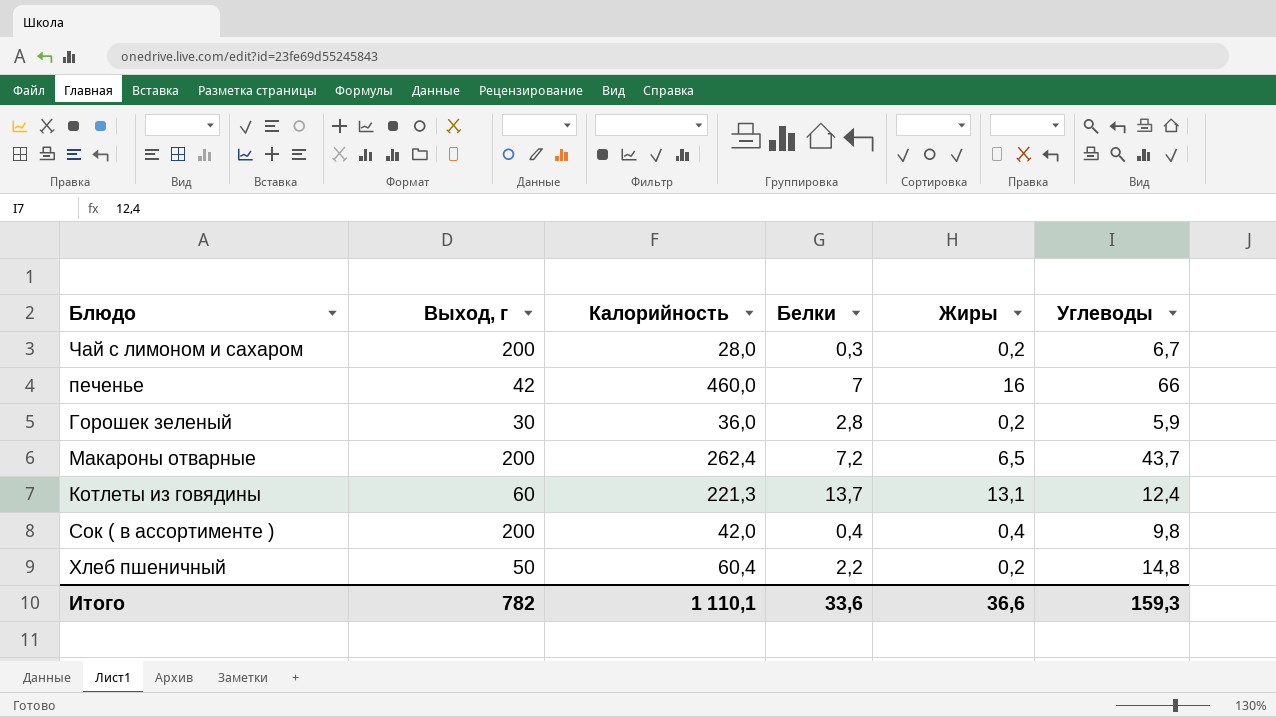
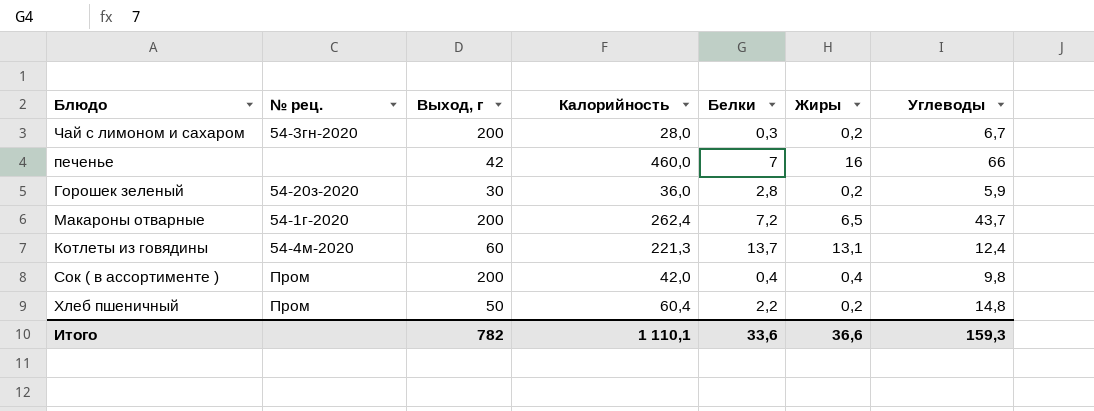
column № рец. | position: none -> 2

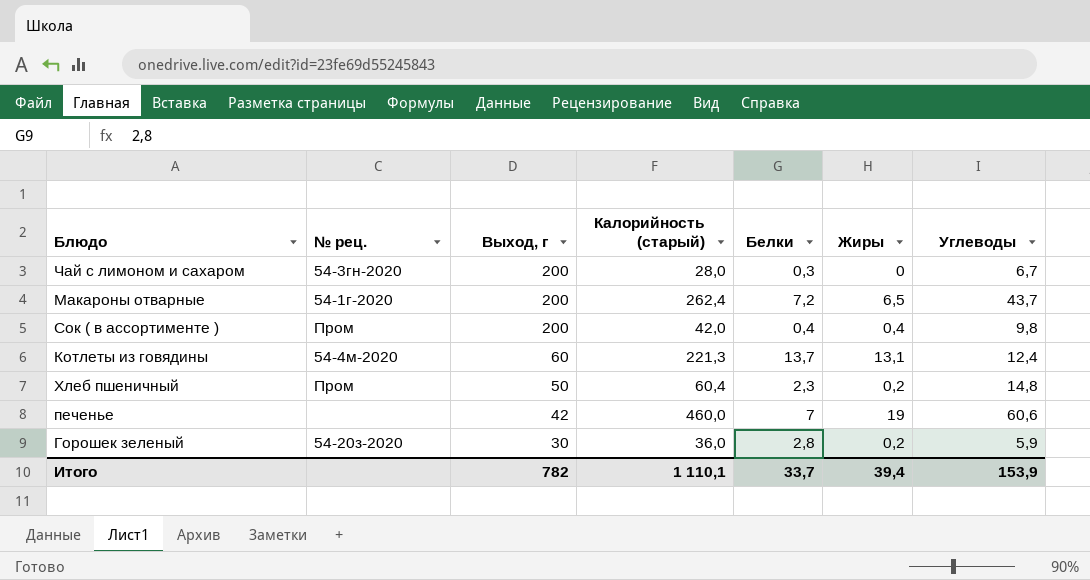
row order: none -> Выход, г descending
column name: Калорийность -> Калорийность (старый)
Чай с лимоном и сахаром | Жиры: 0,2 -> 0
Хлеб пшеничный | Белки: 2,2 -> 2,3
печенье | Жиры: 16 -> 19
печенье | Углеводы: 66 -> 60,6
Итого | Белки: 33,6 -> 33,7
Итого | Жиры: 36,6 -> 39,4
Итого | Углеводы: 159,3 -> 153,9

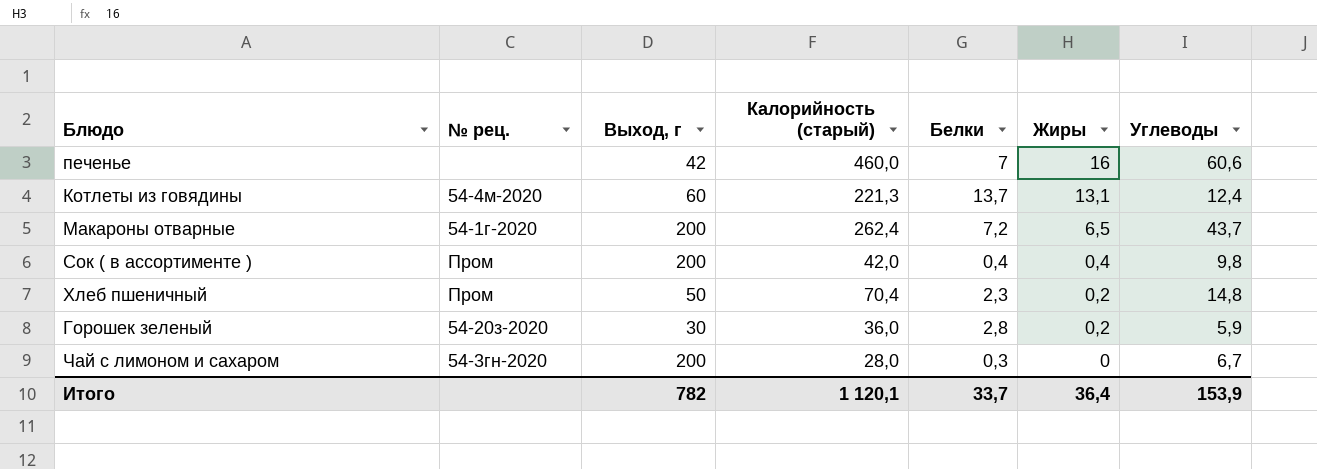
row order: Выход, г descending -> Жиры descending
печенье | Жиры: 19 -> 16
Хлеб пшеничный | Калорийность (старый): 60,4 -> 70,4
Итого | Калорийность (старый): 1 110,1 -> 1 120,1
Итого | Жиры: 39,4 -> 36,4

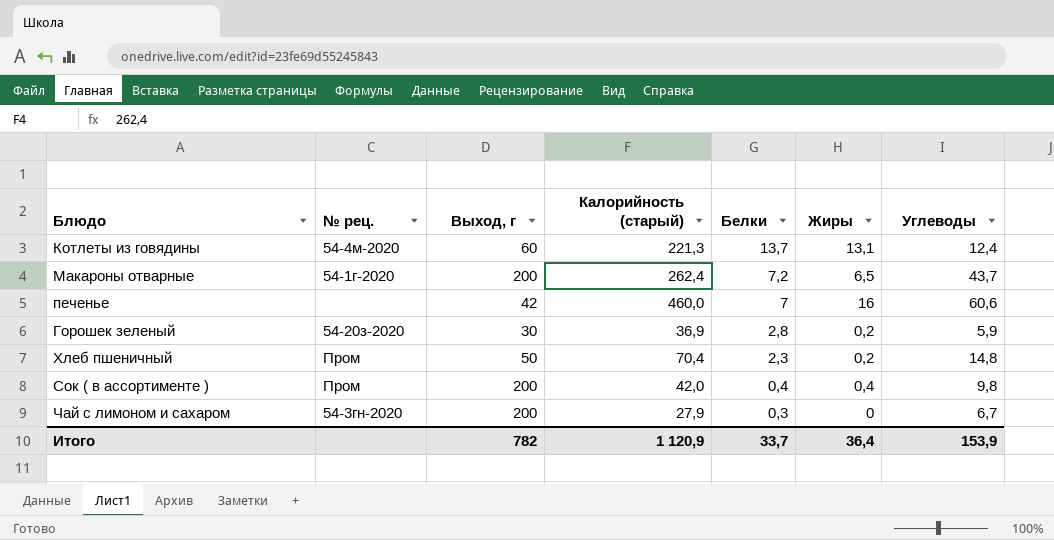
row order: Жиры descending -> Белки descending
Горошек зеленый | Калорийность (старый): 36,0 -> 36,9
Чай с лимоном и сахаром | Калорийность (старый): 28,0 -> 27,9
Итого | Калорийность (старый): 1 120,1 -> 1 120,9

